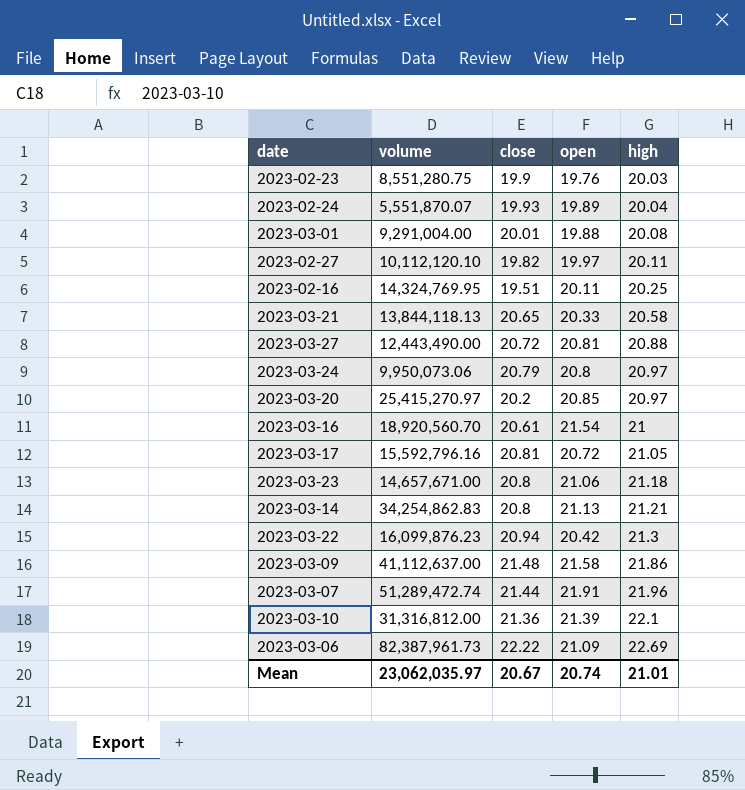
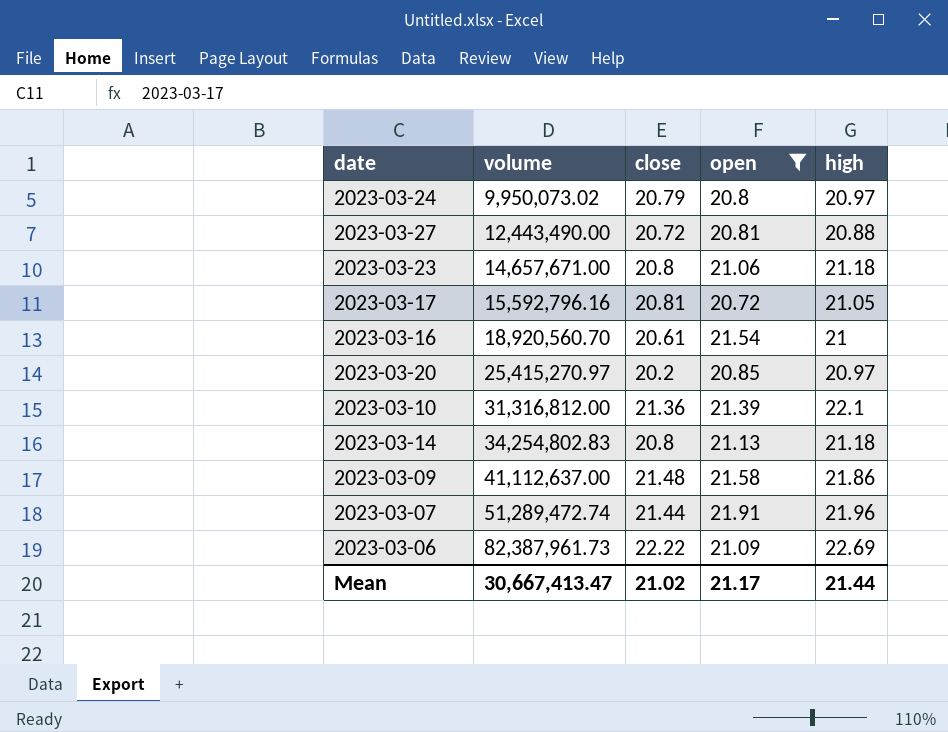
filter: none -> open >= 20.72
row order: high ascending -> volume ascending
2023-03-24 | volume: 9,950,073.06 -> 9,950,073.02
2023-03-14 | volume: 34,254,862.83 -> 34,254,802.83
2023-03-14 | high: 21.21 -> 21.18
Mean | volume: 23,062,035.97 -> 30,667,413.47
Mean | close: 20.67 -> 21.02
Mean | open: 20.74 -> 21.17
Mean | high: 21.01 -> 21.44

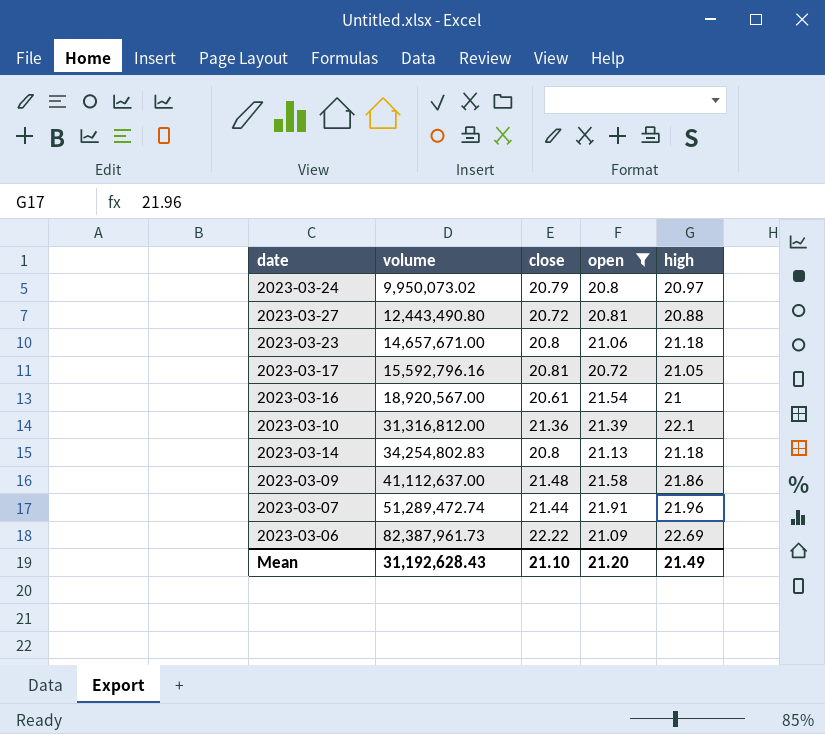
row 2023-03-20: 25,415,270.97 | 20.2 | 20.85 | 20.97 -> none
2023-03-27 | volume: 12,443,490.00 -> 12,443,490.80
2023-03-16 | volume: 18,920,560.70 -> 18,920,567.00
Mean | volume: 30,667,413.47 -> 31,192,628.43
Mean | close: 21.02 -> 21.10
Mean | open: 21.17 -> 21.20
Mean | high: 21.44 -> 21.49

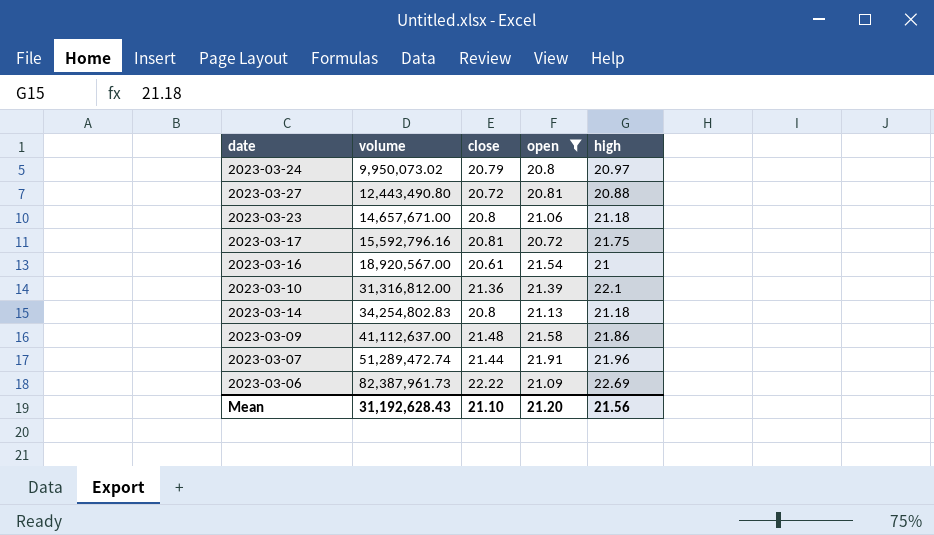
2023-03-17 | high: 21.05 -> 21.75
Mean | high: 21.49 -> 21.56

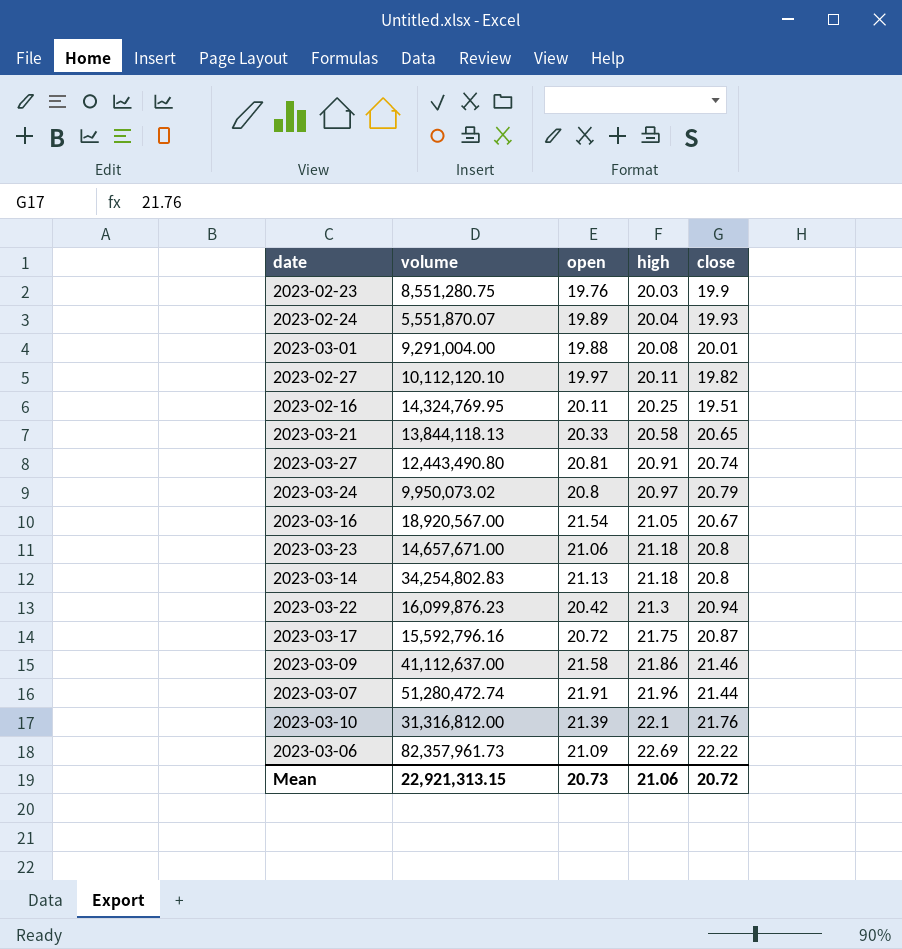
filter: open >= 20.72 -> none
row order: volume ascending -> high ascending
column close | position: 3 -> 5
2023-03-27 | high: 20.88 -> 20.91
2023-03-27 | close: 20.72 -> 20.74
2023-03-16 | high: 21 -> 21.05
2023-03-16 | close: 20.61 -> 20.67
2023-03-17 | close: 20.81 -> 20.87
2023-03-09 | close: 21.48 -> 21.46
2023-03-07 | volume: 51,289,472.74 -> 51,280,472.74
2023-03-10 | close: 21.36 -> 21.76
2023-03-06 | volume: 82,387,961.73 -> 82,357,961.73
Mean | volume: 31,192,628.43 -> 22,921,313.15
Mean | open: 21.20 -> 20.73
Mean | high: 21.56 -> 21.06
Mean | close: 21.10 -> 20.72

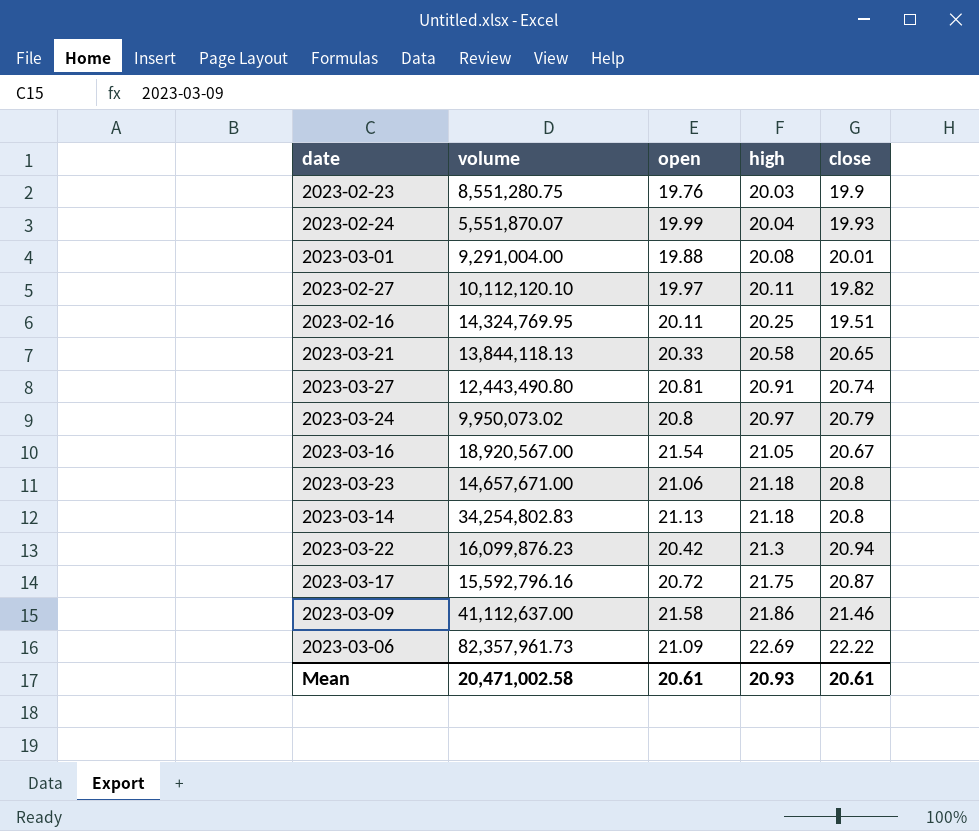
row 2023-03-07: 51,280,472.74 | 21.91 | 21.96 | 21.44 -> none
row 2023-03-10: 31,316,812.00 | 21.39 | 22.1 | 21.76 -> none
2023-02-24 | open: 19.89 -> 19.99
Mean | volume: 22,921,313.15 -> 20,471,002.58
Mean | open: 20.73 -> 20.61
Mean | high: 21.06 -> 20.93
Mean | close: 20.72 -> 20.61

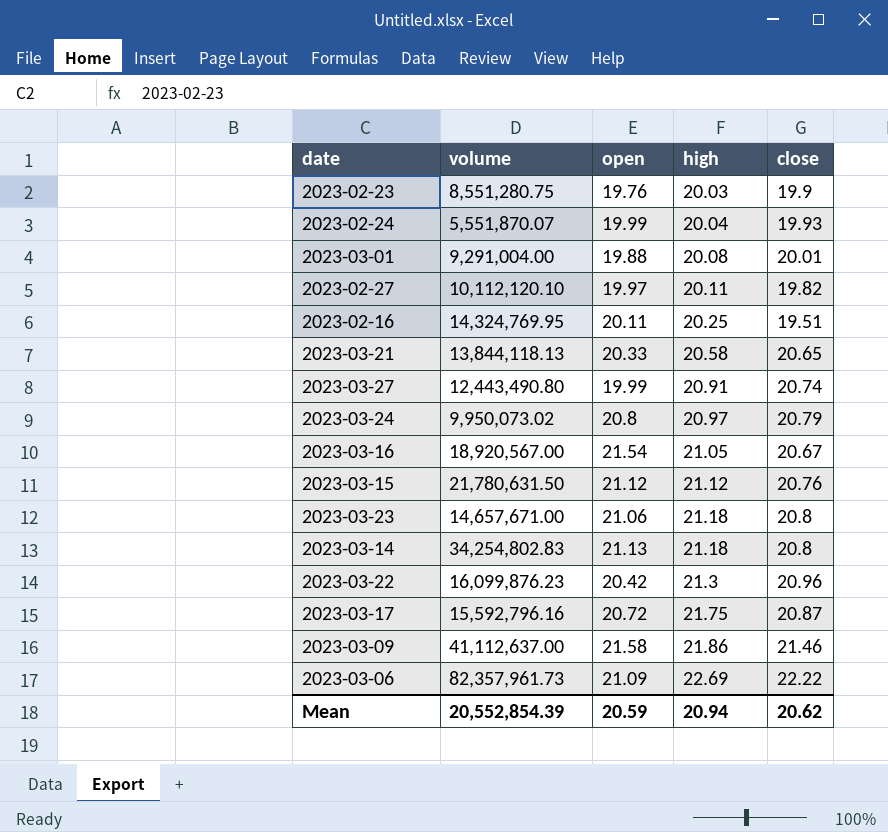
2023-03-27 | open: 20.81 -> 19.99
row 2023-03-15: none -> 21,780,631.50 | 21.12 | 21.12 | 20.76
2023-03-22 | close: 20.94 -> 20.96
Mean | volume: 20,471,002.58 -> 20,552,854.39
Mean | open: 20.61 -> 20.59
Mean | high: 20.93 -> 20.94
Mean | close: 20.61 -> 20.62

